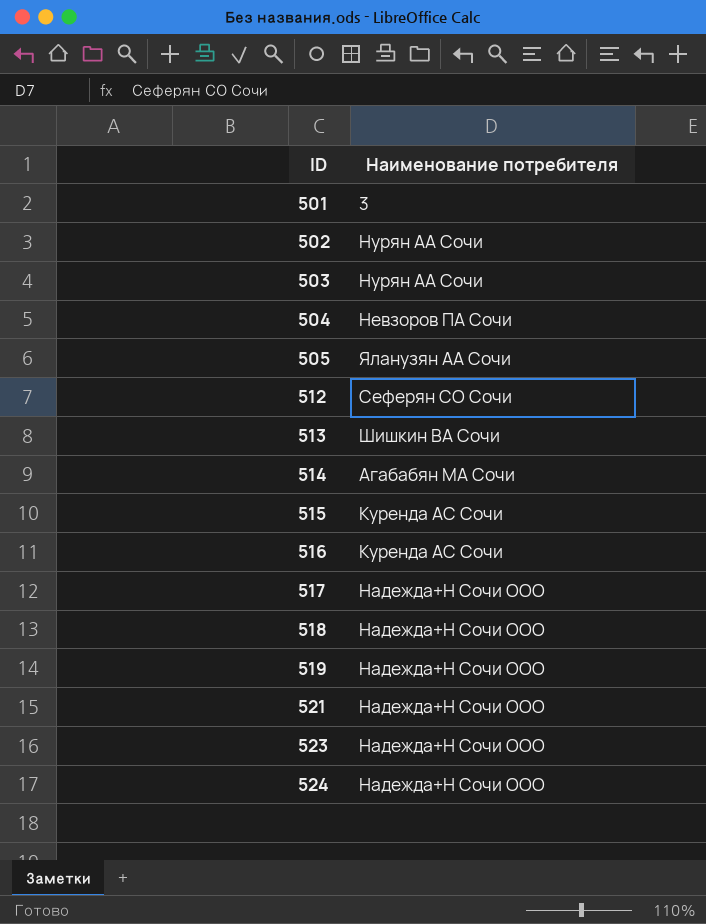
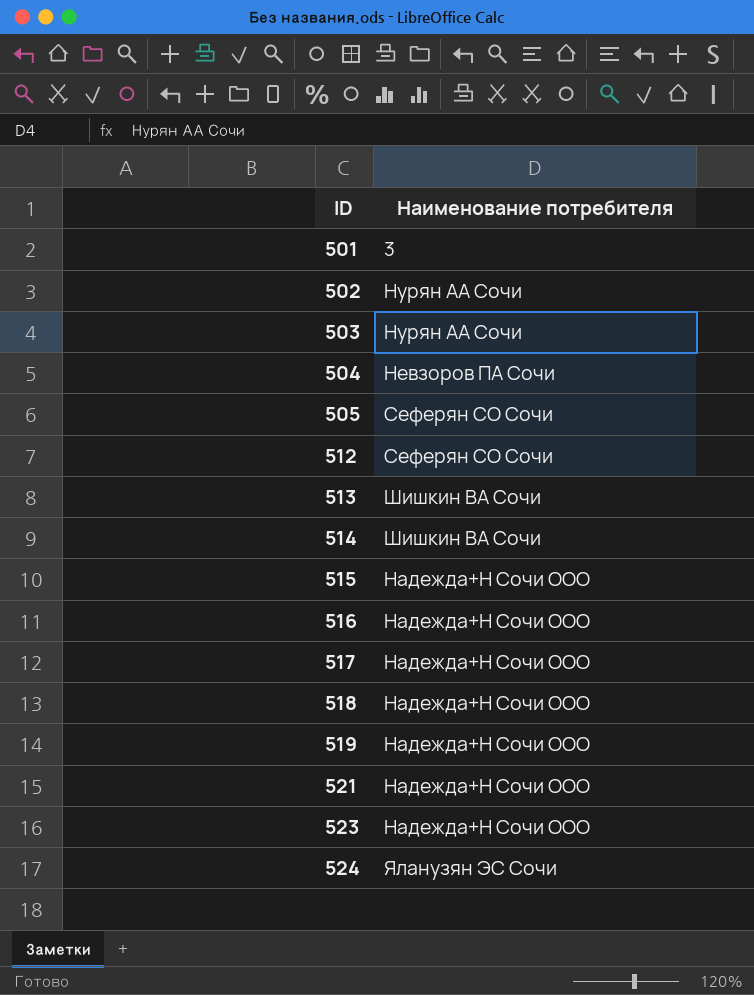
505 | Наименование потребителя: Яланузян АА Сочи -> Сеферян СО Сочи
514 | Наименование потребителя: Агабабян МА Сочи -> Шишкин ВА Сочи
515 | Наименование потребителя: Куренда АС Сочи -> Надежда+Н Сочи ООО
516 | Наименование потребителя: Куренда АС Сочи -> Надежда+Н Сочи ООО
524 | Наименование потребителя: Надежда+Н Сочи ООО -> Яланузян ЭС Сочи

